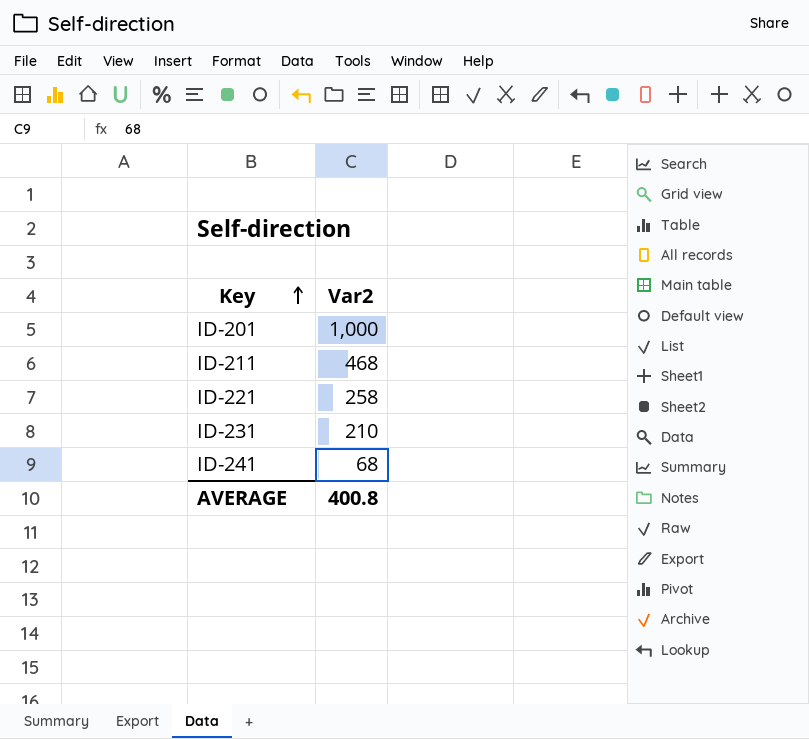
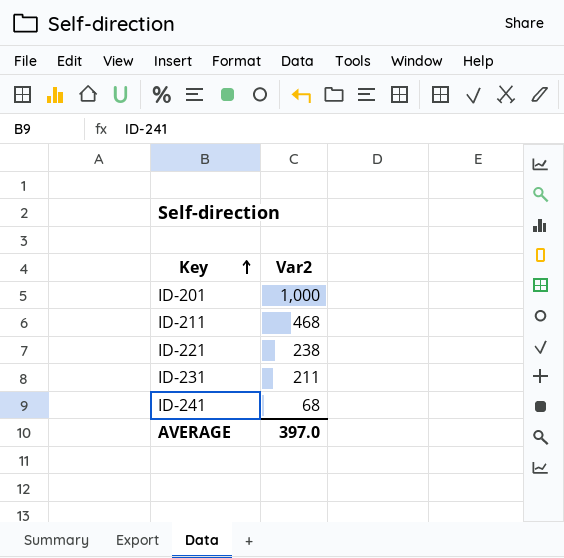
ID-221 | Var2: 258 -> 238
ID-231 | Var2: 210 -> 211
AVERAGE | Var2: 400.8 -> 397.0

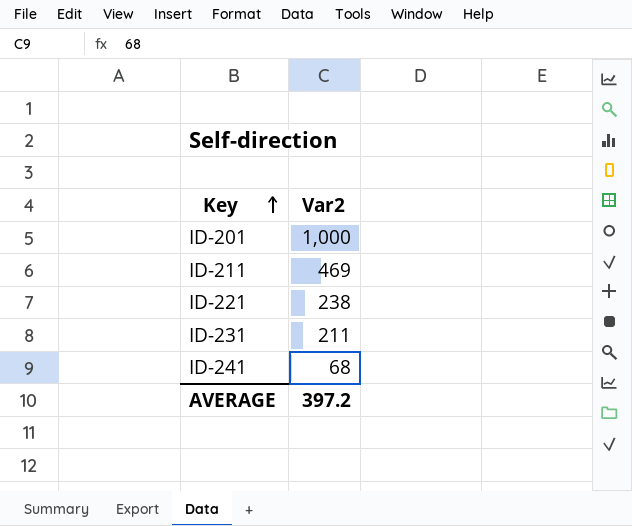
ID-211 | Var2: 468 -> 469
AVERAGE | Var2: 397.0 -> 397.2

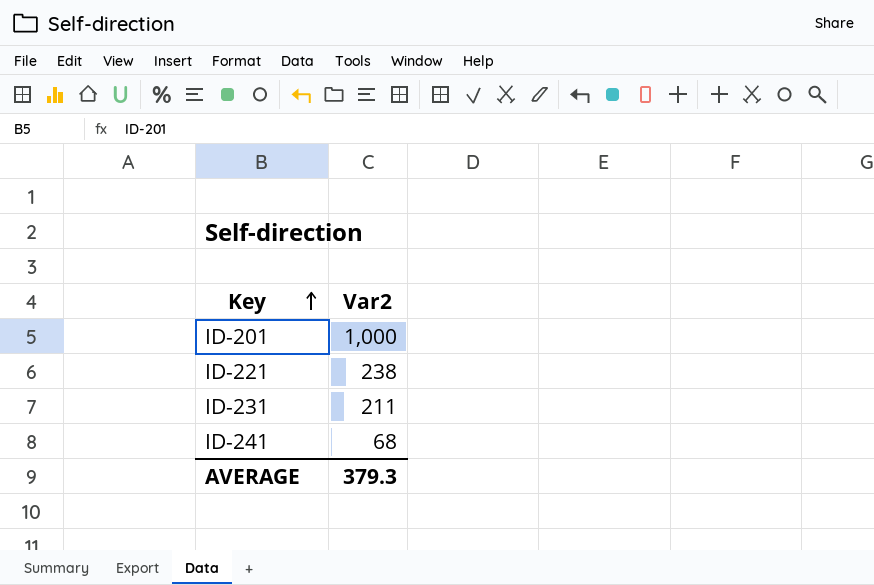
row ID-211: 469 -> none
AVERAGE | Var2: 397.2 -> 379.3

